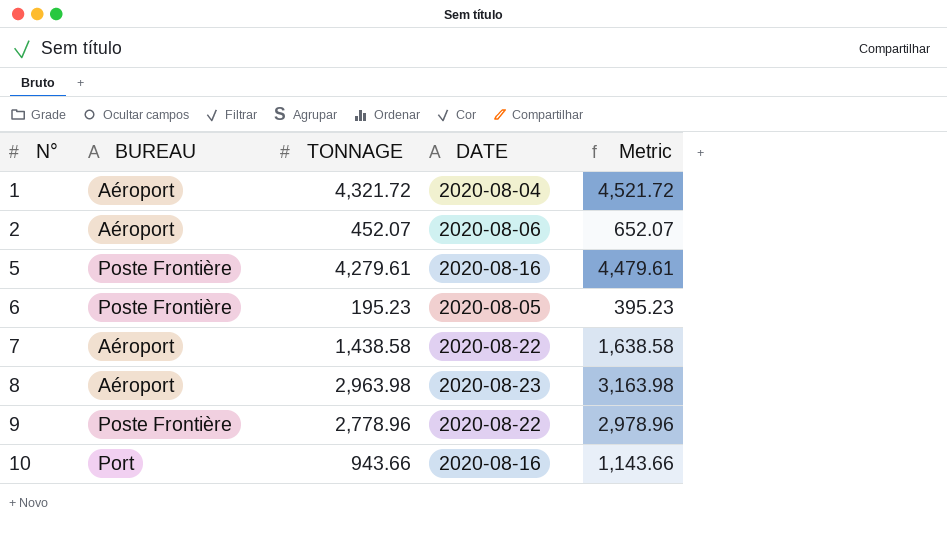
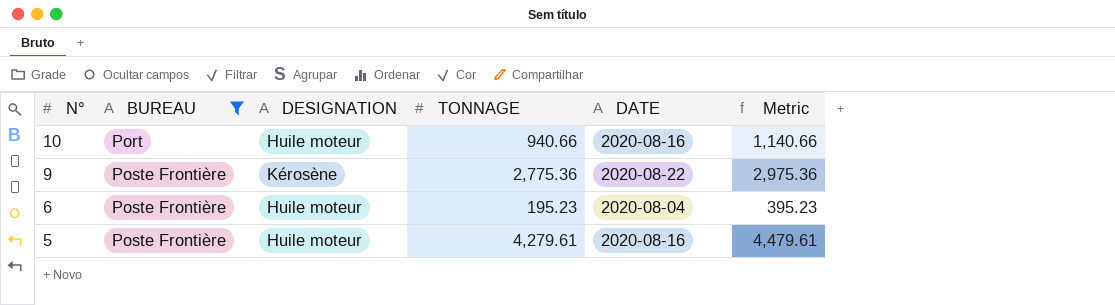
filter: none -> BUREAU != Aéroport
row order: N° ascending -> N° descending
column DESIGNATION | position: none -> 3
10 | TONNAGE: 943.66 -> 940.66
10 | Metric: 1,143.66 -> 1,140.66
9 | TONNAGE: 2,778.96 -> 2,775.36
9 | Metric: 2,978.96 -> 2,975.36
6 | DATE: 2020-08-05 -> 2020-08-04

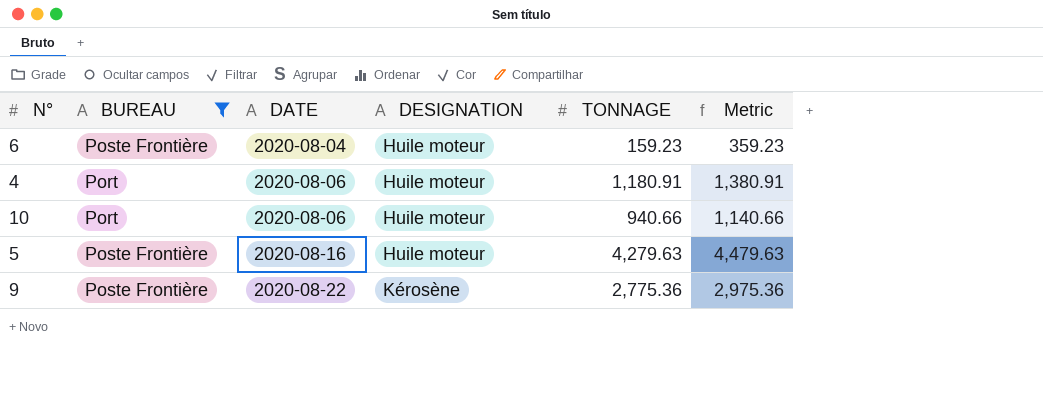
row order: N° descending -> DATE ascending
column DATE | position: 5 -> 3
6 | TONNAGE: 195.23 -> 159.23
6 | Metric: 395.23 -> 359.23
row 4: none -> Port | 2020-08-06 | Huile moteur | 1,180.91 | 1,380.91
10 | DATE: 2020-08-16 -> 2020-08-06
5 | TONNAGE: 4,279.61 -> 4,279.63
5 | Metric: 4,479.61 -> 4,479.63

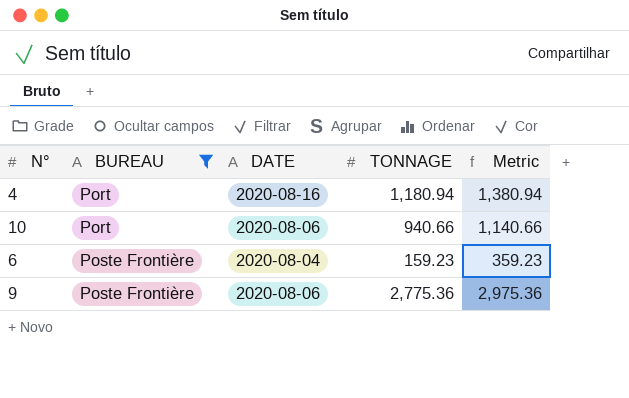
row order: DATE ascending -> BUREAU ascending
column DESIGNATION | position: 4 -> none
row 5: Poste Frontière | 2020-08-16 | Huile moteur | 4,279.63 | 4,479.63 -> none
4 | DATE: 2020-08-06 -> 2020-08-16
4 | TONNAGE: 1,180.91 -> 1,180.94
4 | Metric: 1,380.91 -> 1,380.94
9 | DATE: 2020-08-22 -> 2020-08-06

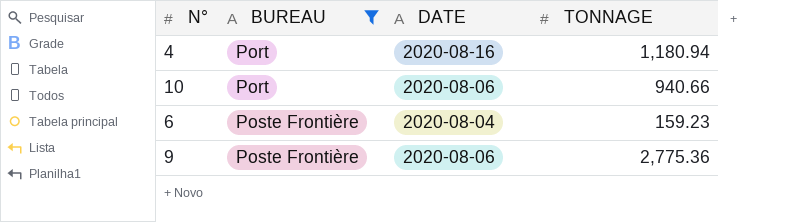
column Metric | formula: [TONNAGE] + 200 -> none

